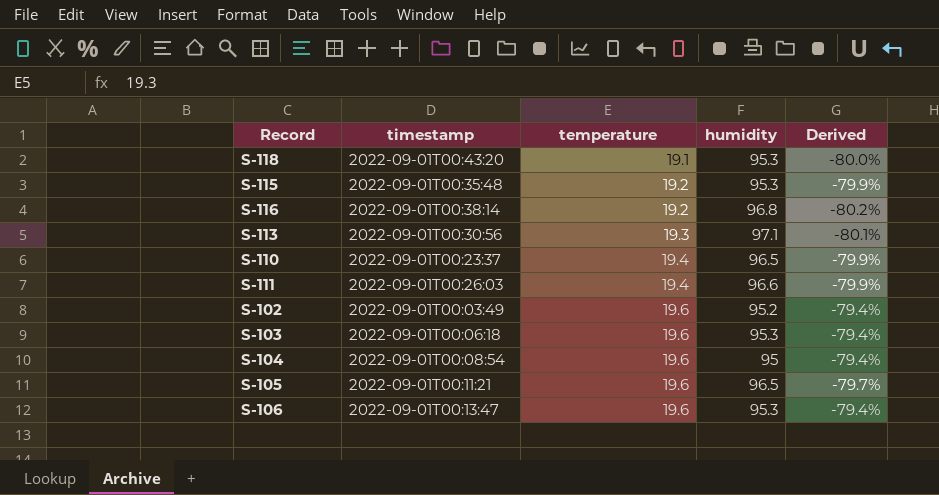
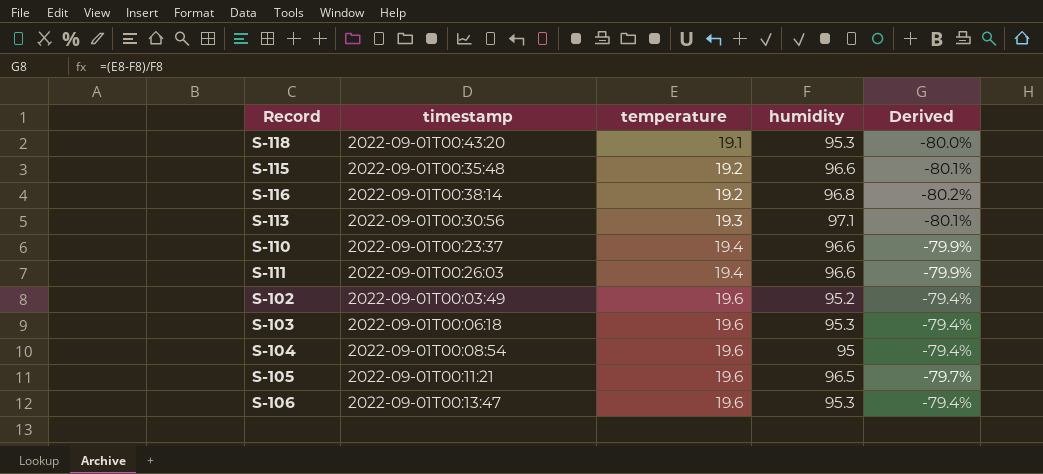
S-115 | humidity: 95.3 -> 96.6
S-115 | Derived: -79.9% -> -80.1%
S-110 | humidity: 96.5 -> 96.6

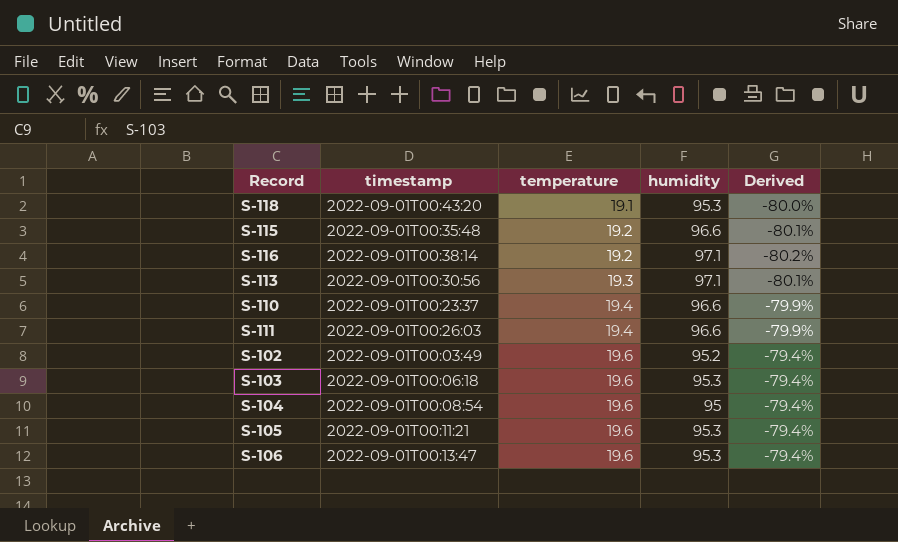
S-116 | humidity: 96.8 -> 97.1
S-105 | humidity: 96.5 -> 95.3
S-105 | Derived: -79.7% -> -79.4%

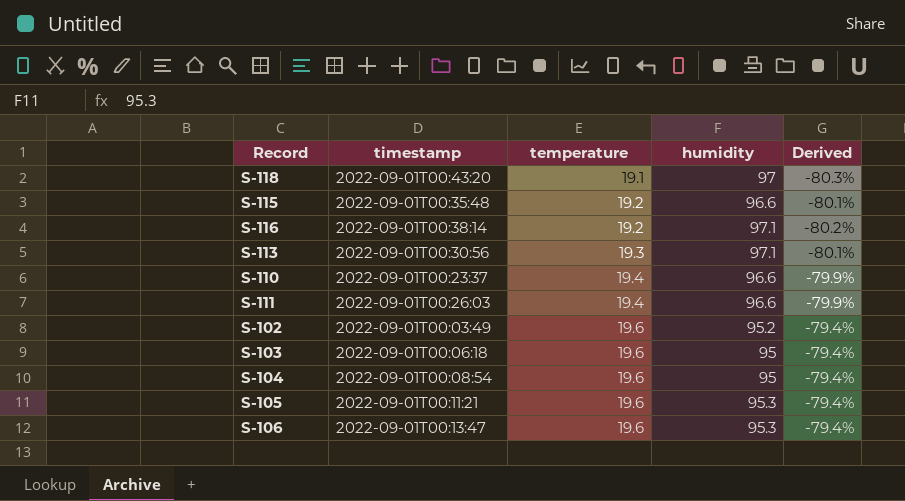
S-118 | humidity: 95.3 -> 97
S-118 | Derived: -80.0% -> -80.3%
S-103 | humidity: 95.3 -> 95

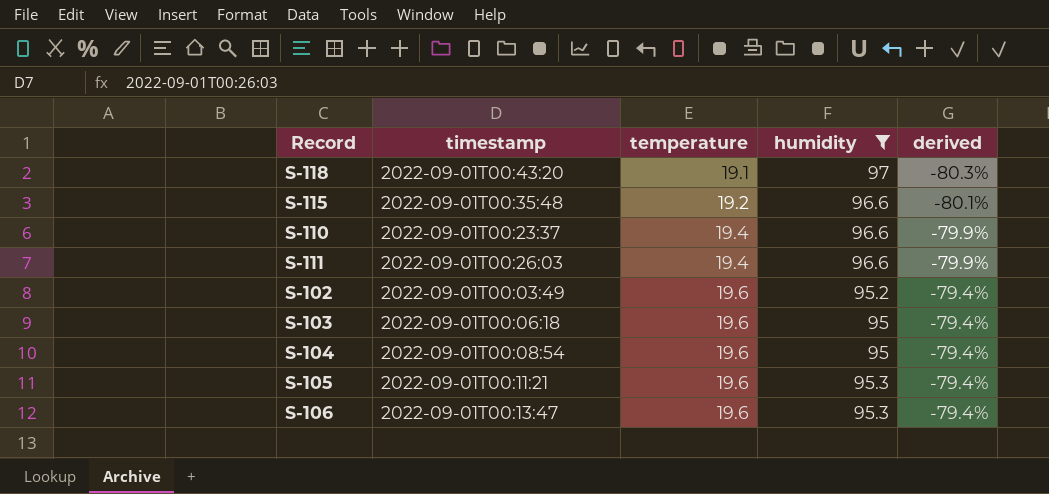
filter: none -> humidity != 97.1
column name: Derived -> derived

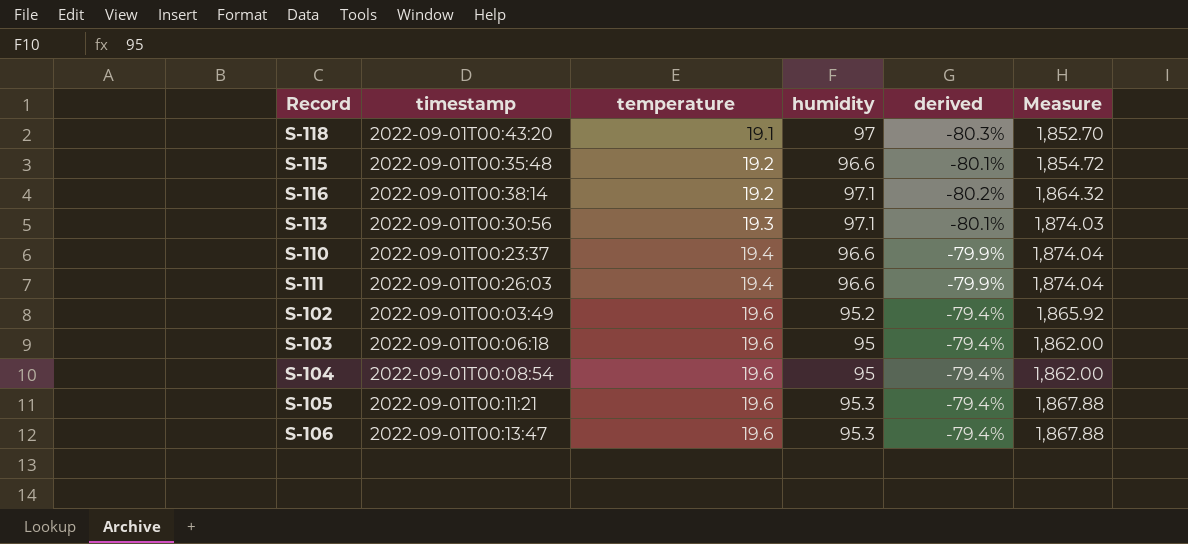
filter: humidity != 97.1 -> none
column Measure | formula: none -> [temperature] * [humidity]

